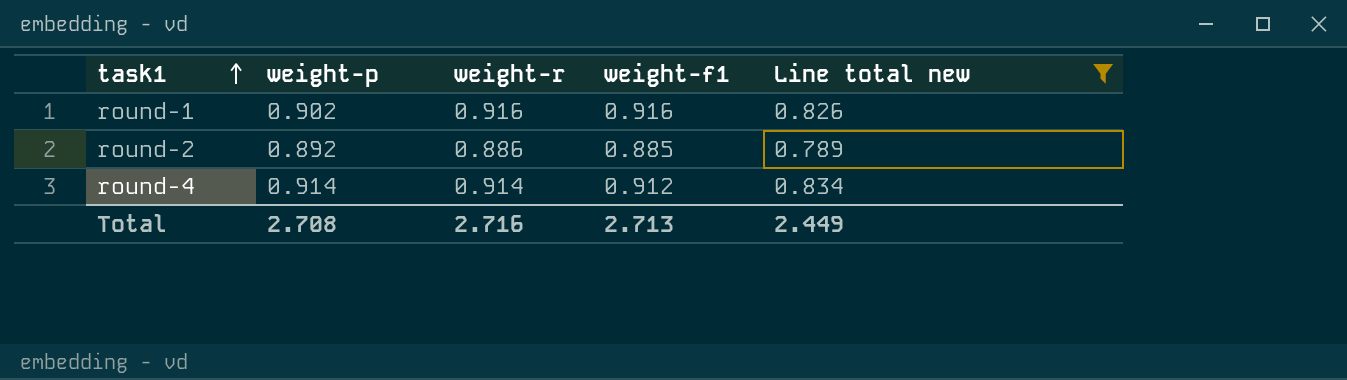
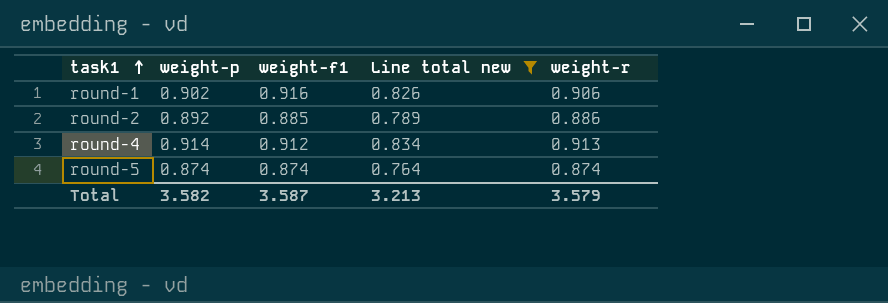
column weight-r | position: 3 -> 5
round-1 | weight-r: 0.916 -> 0.906
round-4 | weight-r: 0.914 -> 0.913
row round-5: none -> 0.874 | 0.874 | 0.764 | 0.874
Total | weight-p: 2.708 -> 3.582
Total | weight-f1: 2.713 -> 3.587
Total | Line total new: 2.449 -> 3.213
Total | weight-r: 2.716 -> 3.579

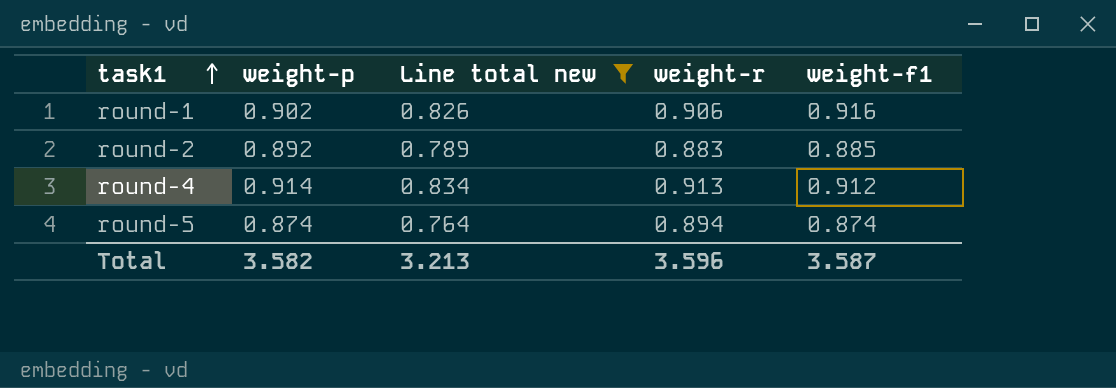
column weight-f1 | position: 3 -> 5
round-2 | weight-r: 0.886 -> 0.883
round-5 | weight-r: 0.874 -> 0.894
Total | weight-r: 3.579 -> 3.596

